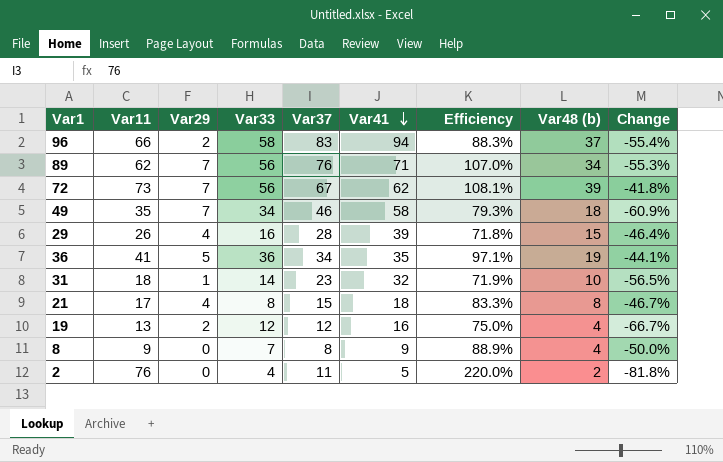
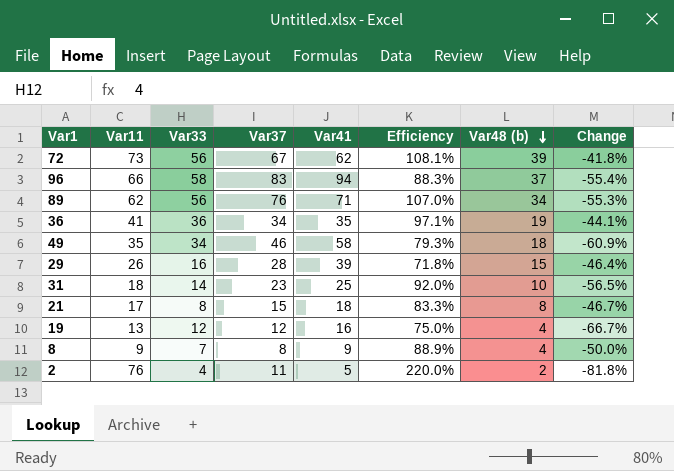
row order: Var41 descending -> Var48 (b) descending
column Var29 | position: 3 -> none
31 | Var41: 32 -> 25
31 | Efficiency: 71.9% -> 92.0%

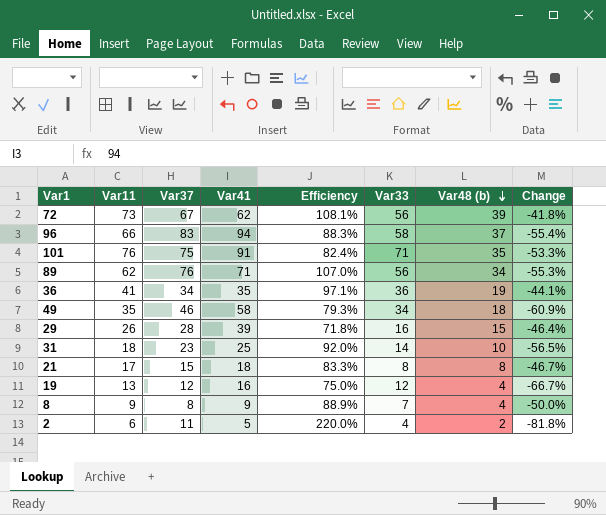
column Var33 | position: 3 -> 6
row 101: none -> 76 | 75 | 91 | 82.4% | 71 | 35 | -53.3%
2 | Var11: 76 -> 6

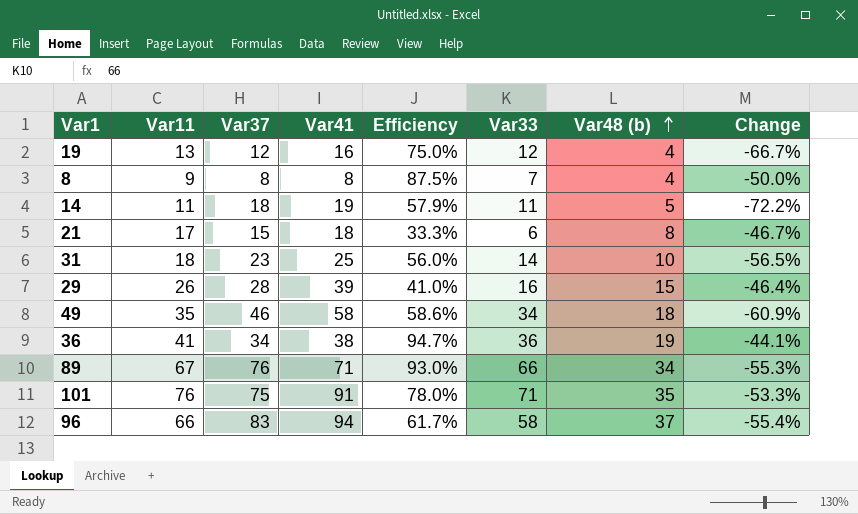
row order: Var48 (b) descending -> Var48 (b) ascending
column Efficiency | formula: [Var37] / [Var41] -> [Var33] / [Var41]
row 72: 73 | 67 | 62 | 108.1% | 56 | 39 | -41.8% -> none
row 2: 6 | 11 | 5 | 220.0% | 4 | 2 | -81.8% -> none
8 | Var41: 9 -> 8
row 14: none -> 11 | 18 | 19 | 57.9% | 11 | 5 | -72.2%
21 | Var33: 8 -> 6
36 | Var41: 35 -> 38
89 | Var11: 62 -> 67
89 | Var33: 56 -> 66

